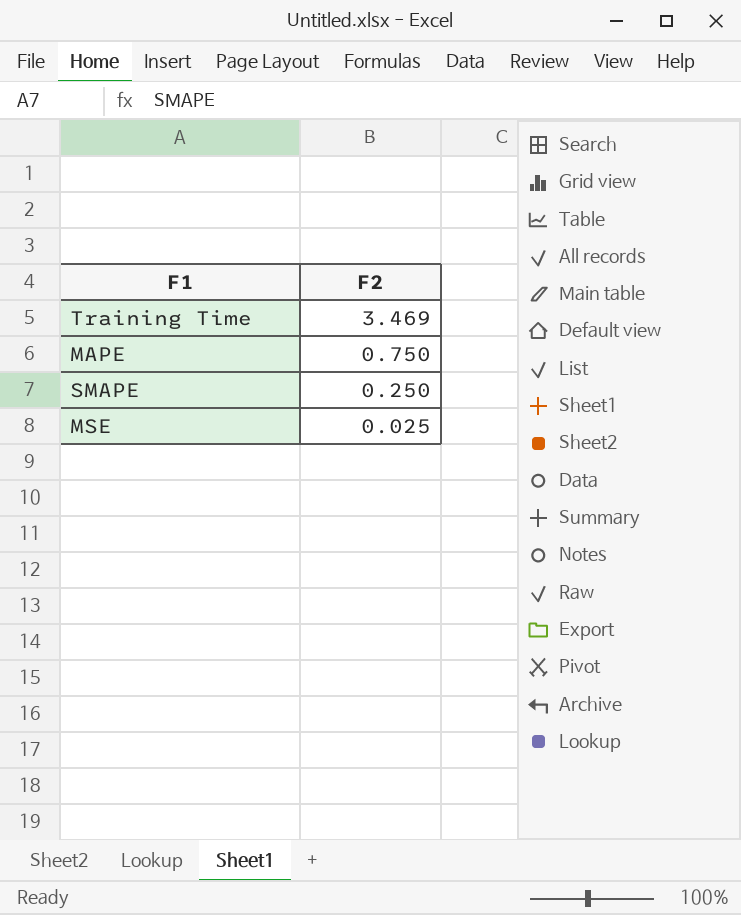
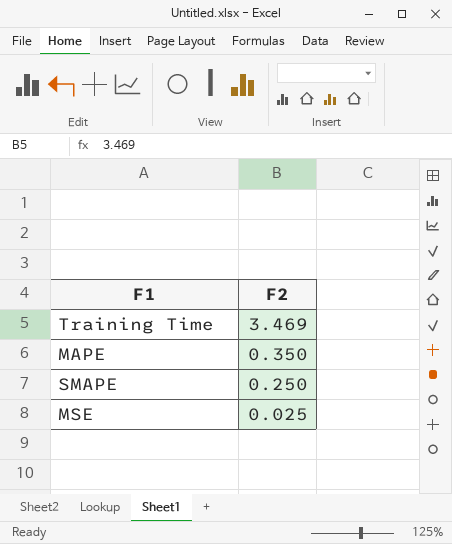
MAPE | F2: 0.750 -> 0.350

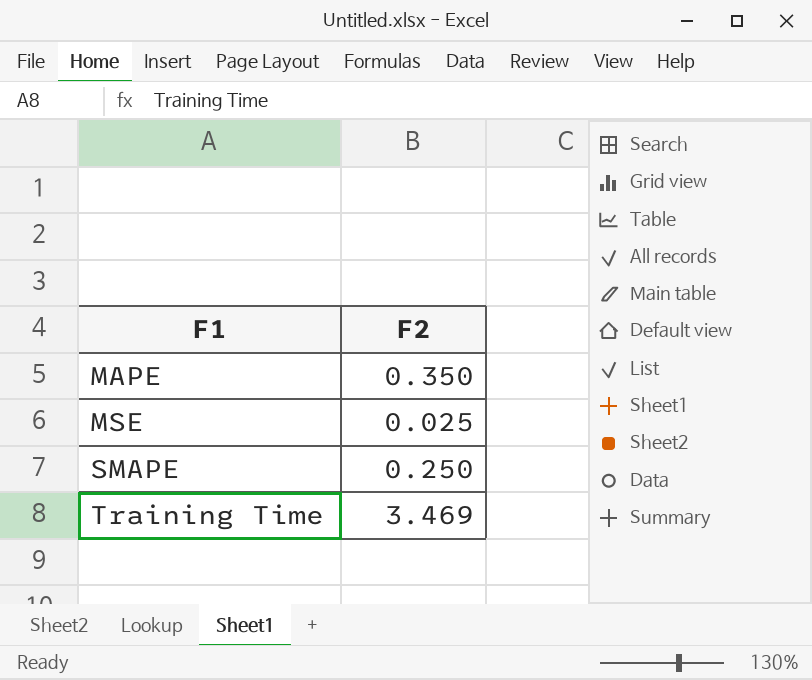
row order: F2 descending -> F1 ascending

